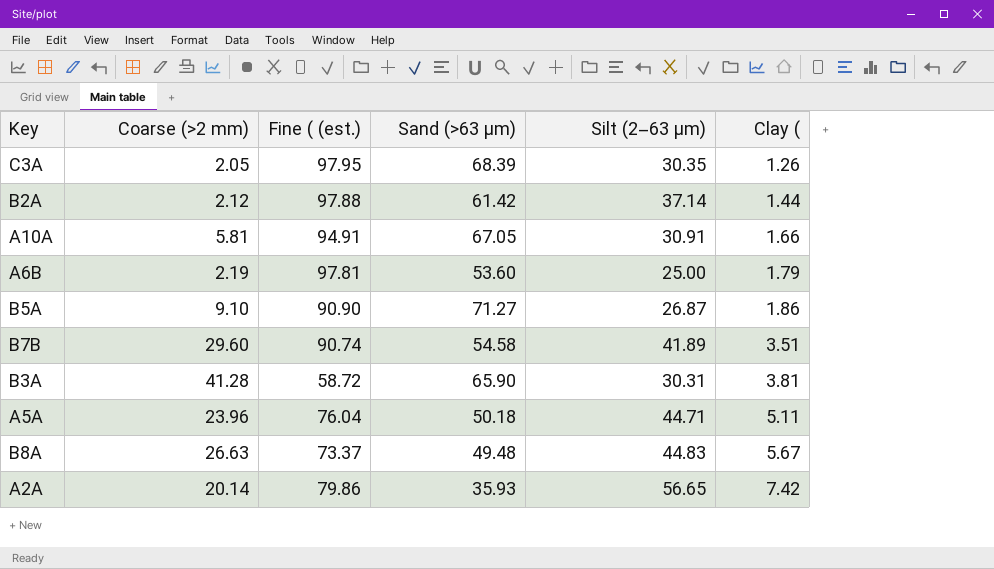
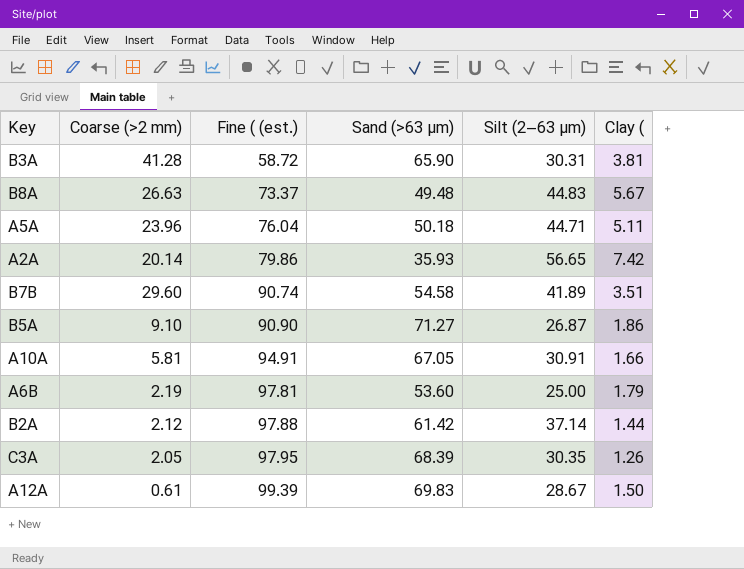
row order: Clay ( ascending -> Fine ( (est.) ascending
row A12A: none -> 0.61 | 99.39 | 69.83 | 28.67 | 1.50

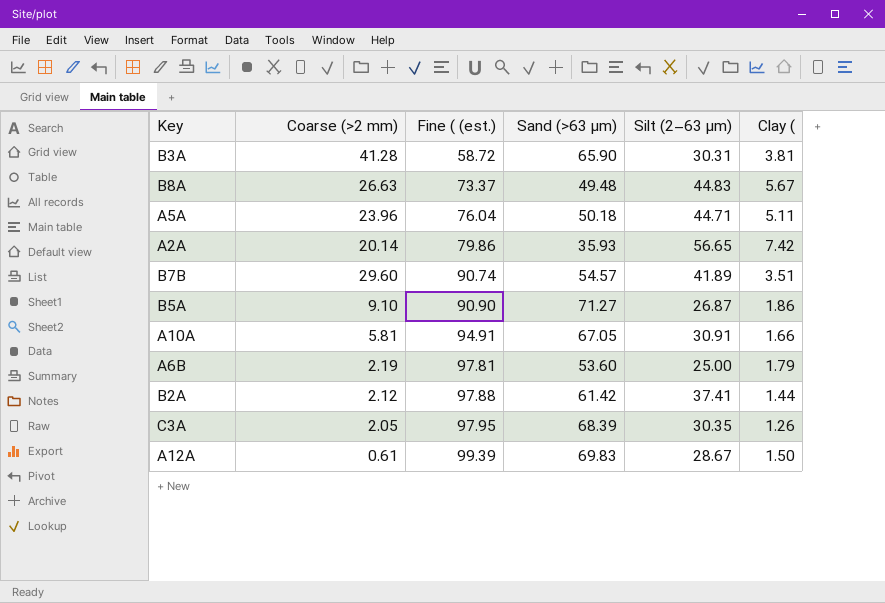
B7B | Sand (>63 µm): 54.58 -> 54.57
B2A | Silt (2–63 µm): 37.14 -> 37.41

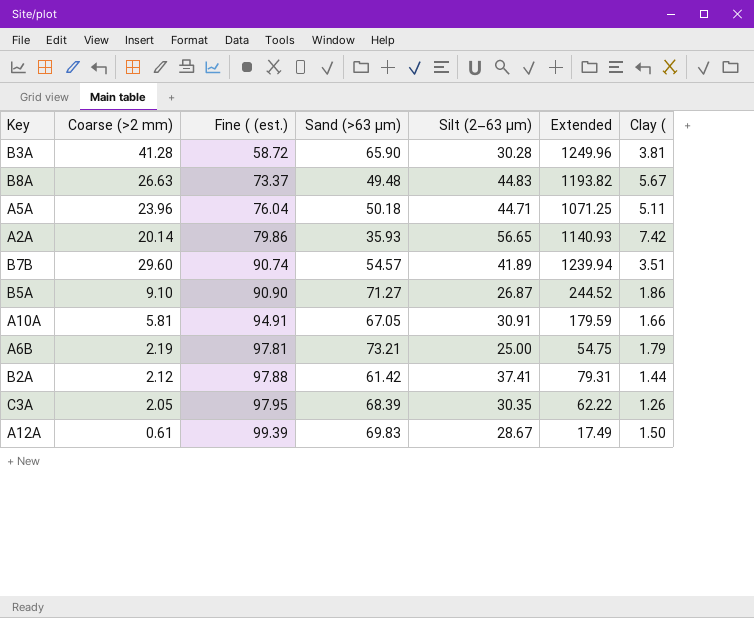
column Extended | formula: none -> [Coarse (>2 mm)] * [Silt (2–63 µm)]
B3A | Silt (2–63 µm): 30.31 -> 30.28
A6B | Sand (>63 µm): 53.60 -> 73.21

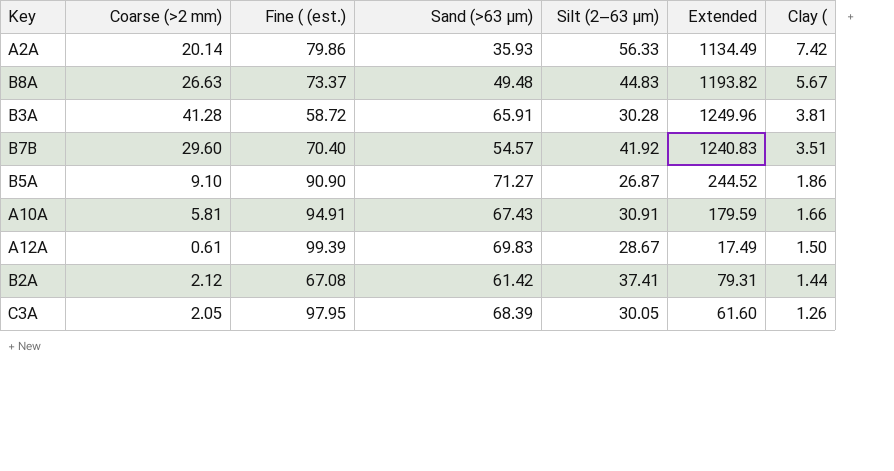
row order: Fine ( (est.) ascending -> Clay ( descending
row A5A: 23.96 | 76.04 | 50.18 | 44.71 | 1071.25 | 5.11 -> none
row A6B: 2.19 | 97.81 | 73.21 | 25.00 | 54.75 | 1.79 -> none
A2A | Silt (2–63 µm): 56.65 -> 56.33
A2A | Extended: 1140.93 -> 1134.49
B3A | Sand (>63 µm): 65.90 -> 65.91
B7B | Fine ( (est.): 90.74 -> 70.40
B7B | Silt (2–63 µm): 41.89 -> 41.92
B7B | Extended: 1239.94 -> 1240.83
A10A | Sand (>63 µm): 67.05 -> 67.43
B2A | Fine ( (est.): 97.88 -> 67.08
C3A | Silt (2–63 µm): 30.35 -> 30.05
C3A | Extended: 62.22 -> 61.60

